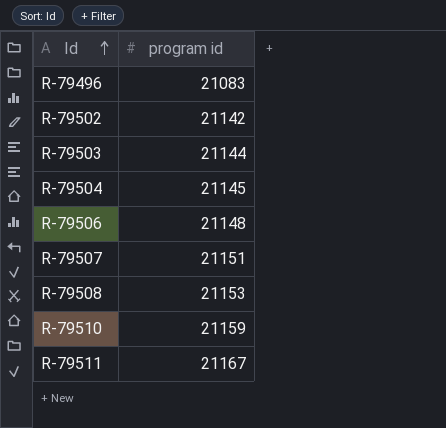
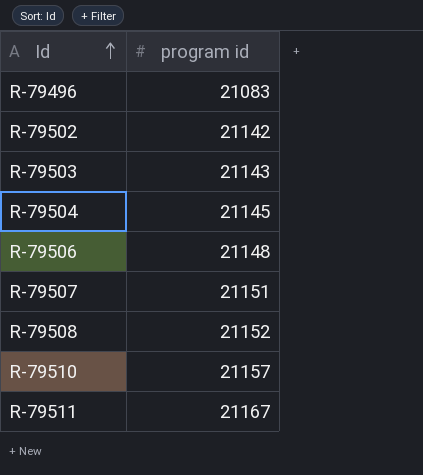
R-79503 | program id: 21144 -> 21143
R-79508 | program id: 21153 -> 21152
R-79510 | program id: 21159 -> 21157

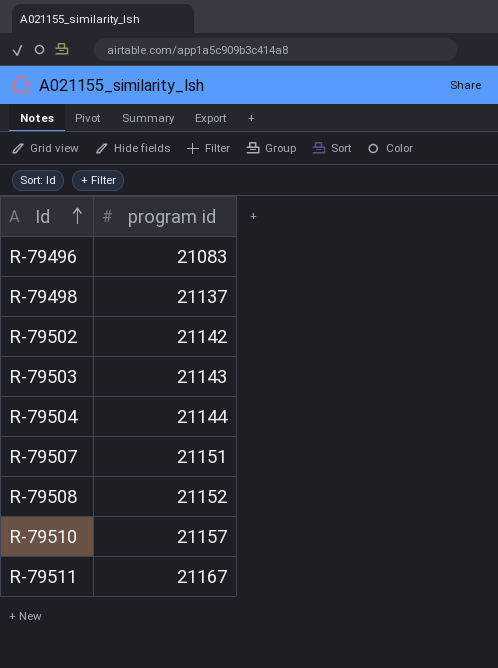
row R-79506: 21148 -> none
row R-79498: none -> 21137
R-79504 | program id: 21145 -> 21144

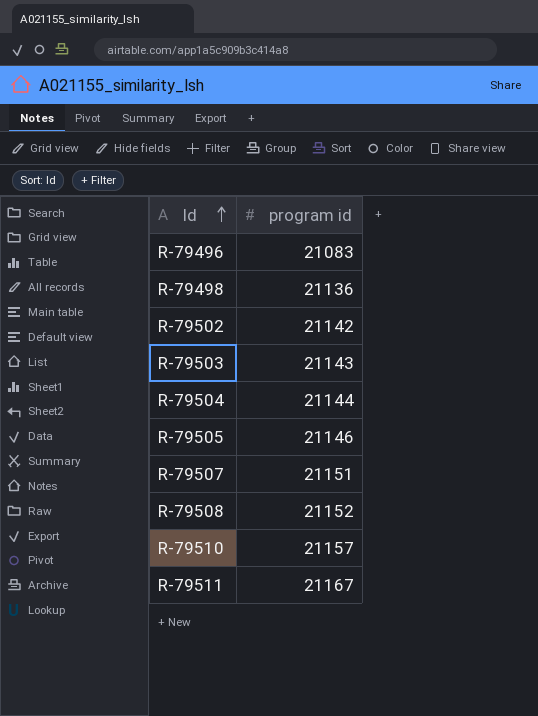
R-79498 | program id: 21137 -> 21136
row R-79505: none -> 21146

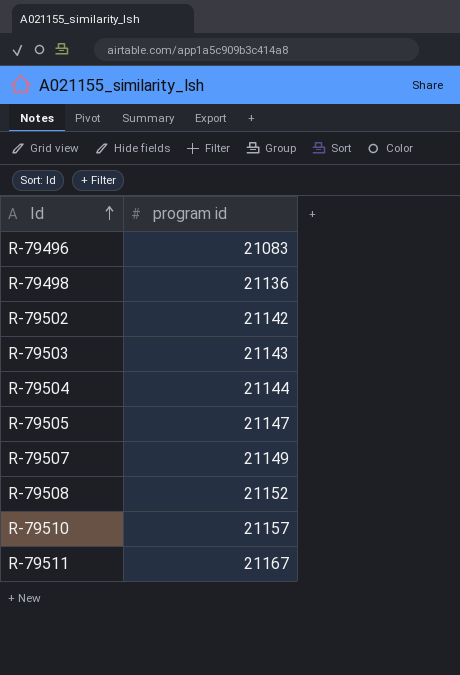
R-79505 | program id: 21146 -> 21147
R-79507 | program id: 21151 -> 21149

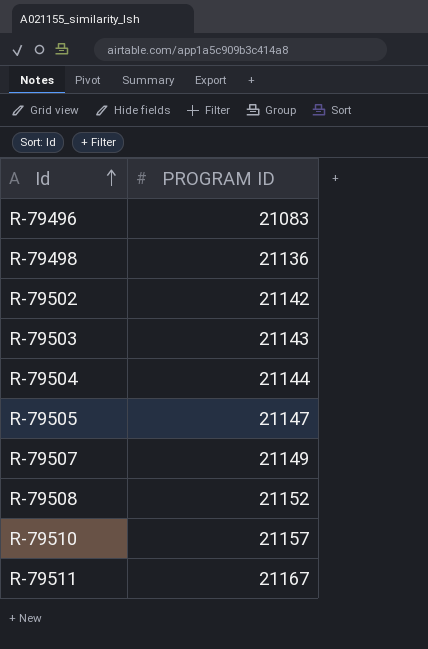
column name: program id -> PROGRAM ID

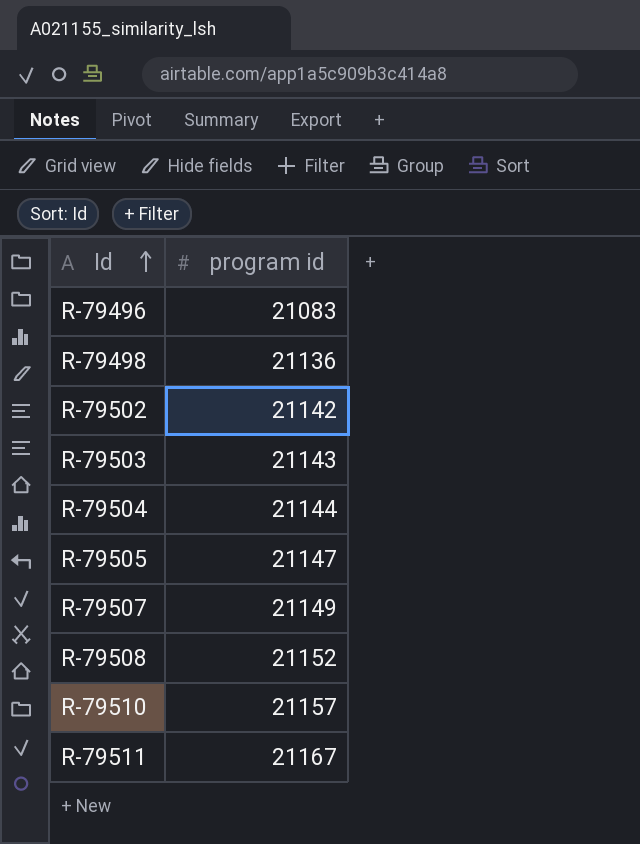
column name: PROGRAM ID -> program id

